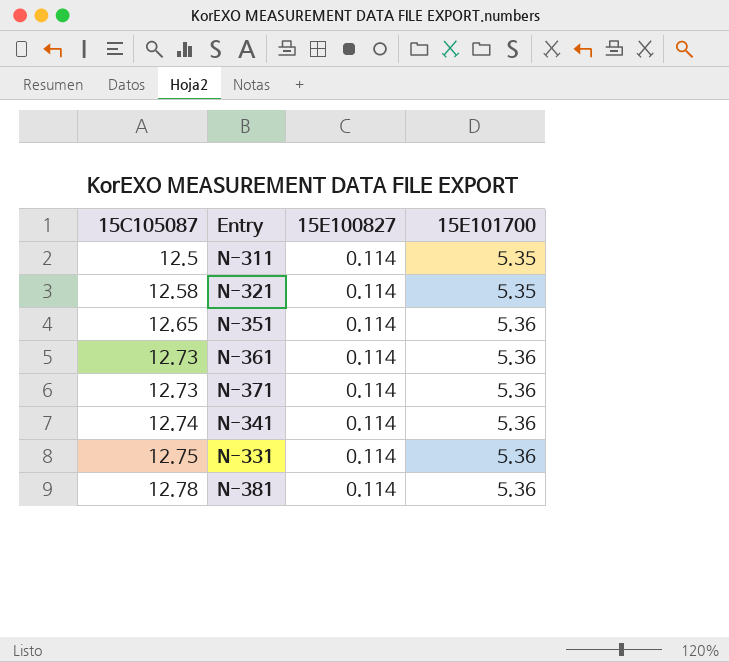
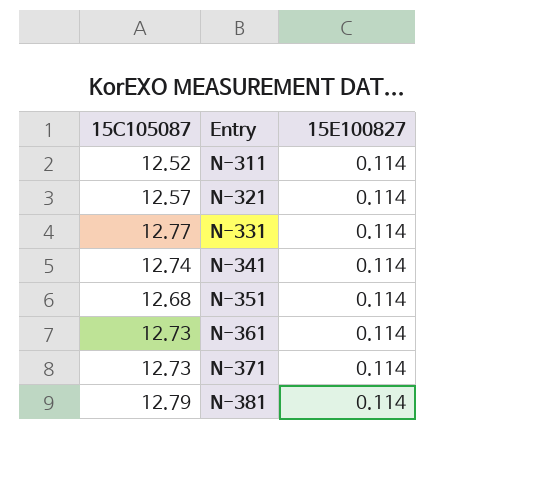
row order: 15C105087 ascending -> Entry ascending
column 15E101700 | position: 4 -> none
N-311 | 15C105087: 12.5 -> 12.52
N-321 | 15C105087: 12.58 -> 12.57
N-331 | 15C105087: 12.75 -> 12.77
N-351 | 15C105087: 12.65 -> 12.68
N-381 | 15C105087: 12.78 -> 12.79

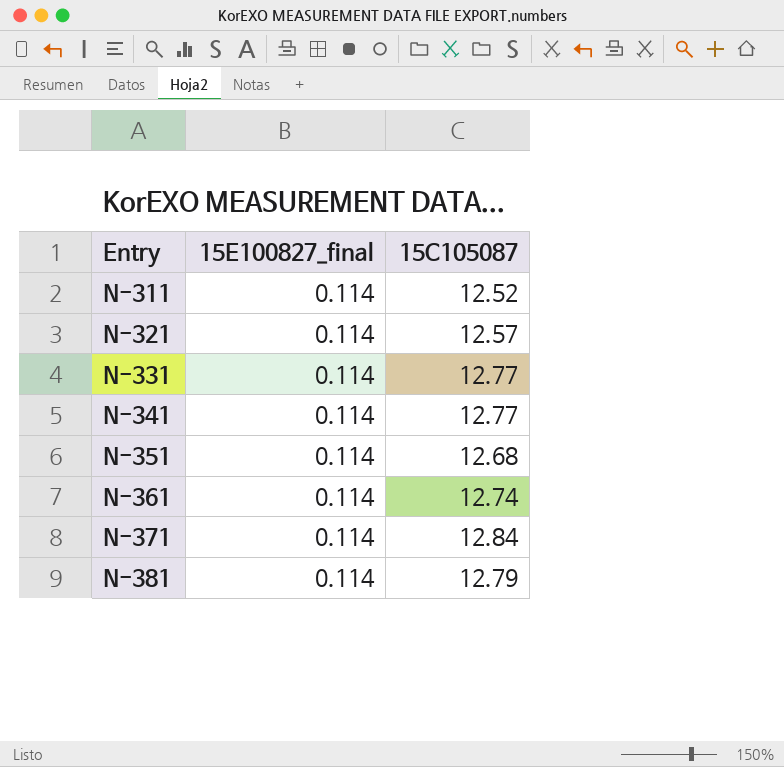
column name: 15E100827 -> 15E100827_final
column 15C105087 | position: 1 -> 3
N-341 | 15C105087: 12.74 -> 12.77
N-361 | 15C105087: 12.73 -> 12.74
N-371 | 15C105087: 12.73 -> 12.84

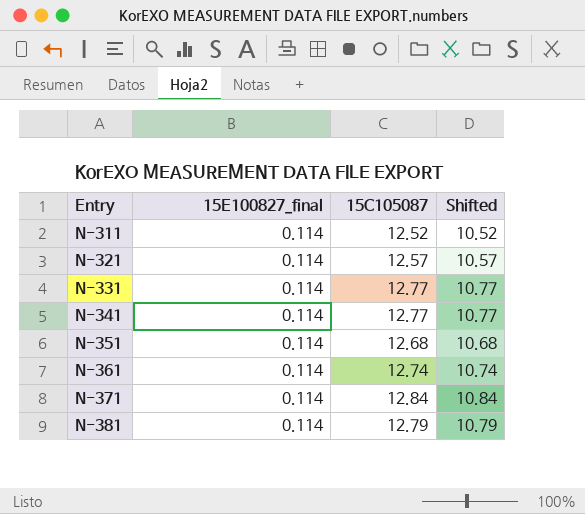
column Shifted | formula: none -> [15C105087] - 2

